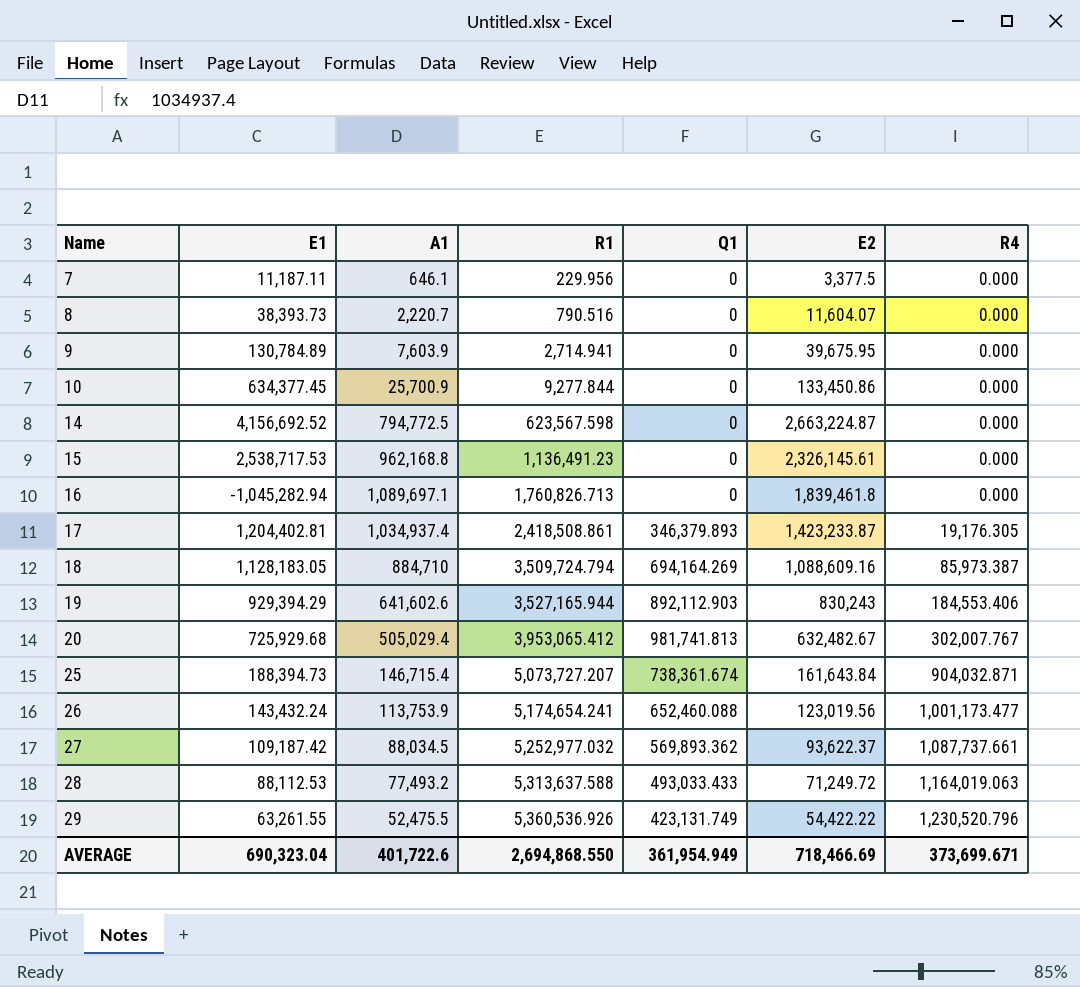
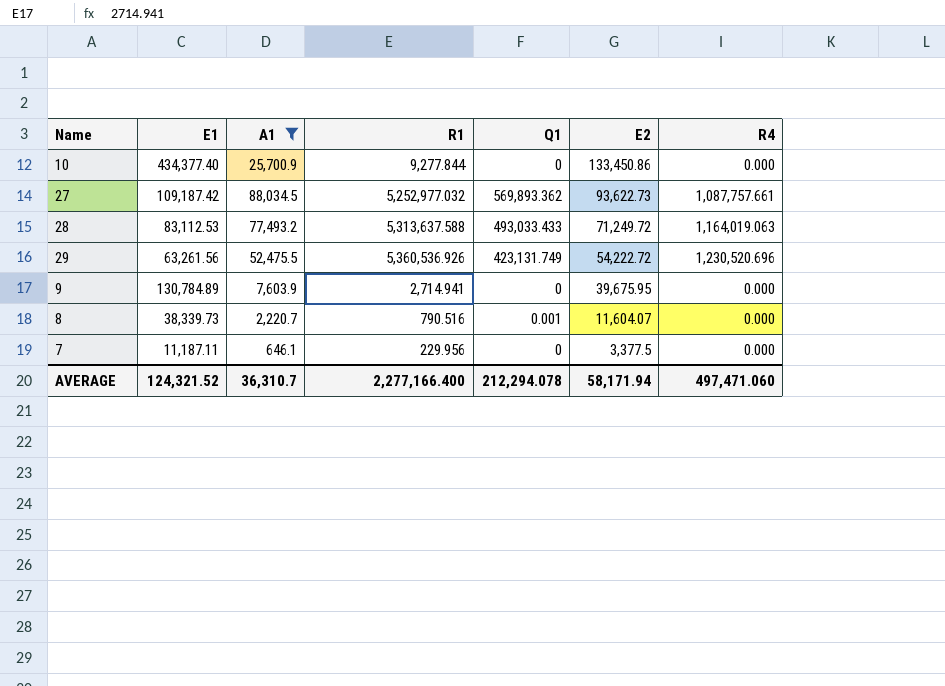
filter: none -> A1 <= 88,034.5
row order: Name ascending -> E2 descending
10 | E1: 634,377.45 -> 434,377.40
27 | E2: 93,622.37 -> 93,622.73
27 | R4: 1,087,737.661 -> 1,087,757.661
28 | E1: 88,112.53 -> 83,112.53
29 | E1: 63,261.55 -> 63,261.56
29 | E2: 54,422.22 -> 54,222.72
29 | R4: 1,230,520.796 -> 1,230,520.696
8 | E1: 38,393.73 -> 38,339.73
8 | Q1: 0 -> 0.001
AVERAGE | E1: 690,323.04 -> 124,321.52
AVERAGE | A1: 401,722.6 -> 36,310.7
AVERAGE | R1: 2,694,868.550 -> 2,277,166.400
AVERAGE | Q1: 361,954.949 -> 212,294.078
AVERAGE | E2: 718,466.69 -> 58,171.94
AVERAGE | R4: 373,699.671 -> 497,471.060

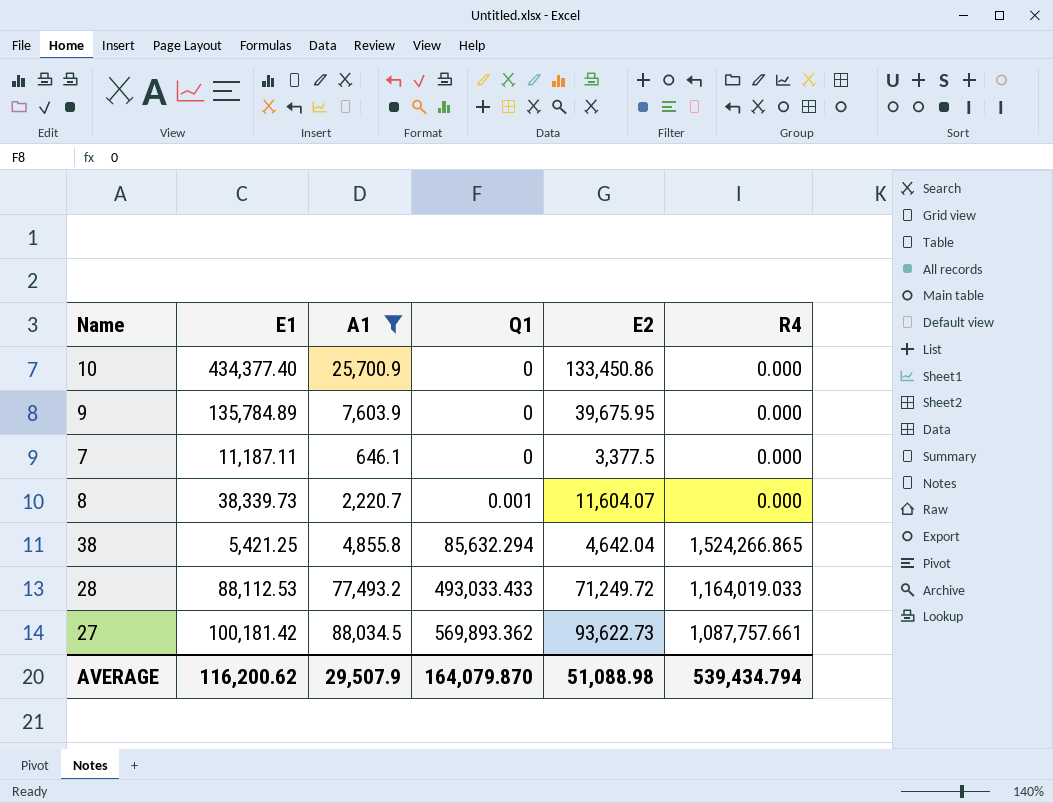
row order: E2 descending -> Q1 ascending
column R1 | position: 4 -> none
row 29: 63,261.56 | 52,475.5 | 5,360,536.926 | 423,131.749 | 54,222.72 | 1,230,520.696 -> none
9 | E1: 130,784.89 -> 135,784.89
row 38: none -> 5,421.25 | 4,855.8 | 85,632.294 | 4,642.04 | 1,524,266.865
28 | E1: 83,112.53 -> 88,112.53
28 | R4: 1,164,019.063 -> 1,164,019.033
27 | E1: 109,187.42 -> 100,181.42
AVERAGE | E1: 124,321.52 -> 116,200.62
AVERAGE | A1: 36,310.7 -> 29,507.9
AVERAGE | Q1: 212,294.078 -> 164,079.870
AVERAGE | E2: 58,171.94 -> 51,088.98
AVERAGE | R4: 497,471.060 -> 539,434.794

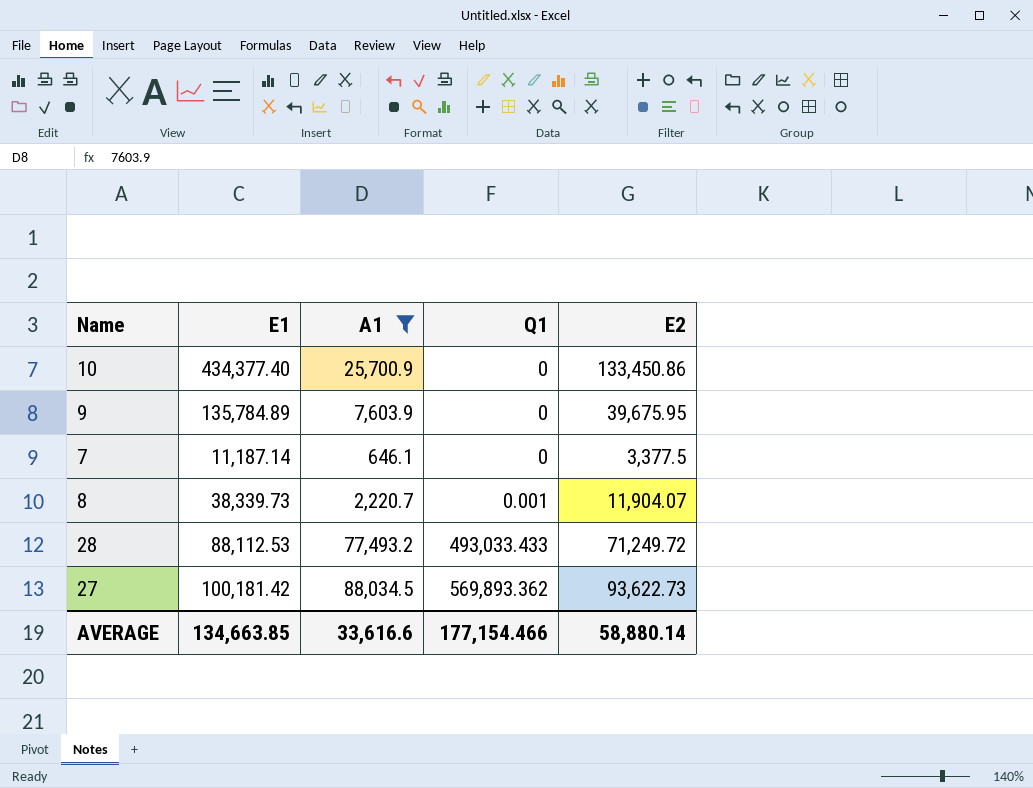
column R4 | position: 6 -> none
row 38: 5,421.25 | 4,855.8 | 85,632.294 | 4,642.04 | 1,524,266.865 -> none
7 | E1: 11,187.11 -> 11,187.14
8 | E2: 11,604.07 -> 11,904.07
AVERAGE | E1: 116,200.62 -> 134,663.85
AVERAGE | A1: 29,507.9 -> 33,616.6
AVERAGE | Q1: 164,079.870 -> 177,154.466
AVERAGE | E2: 51,088.98 -> 58,880.14

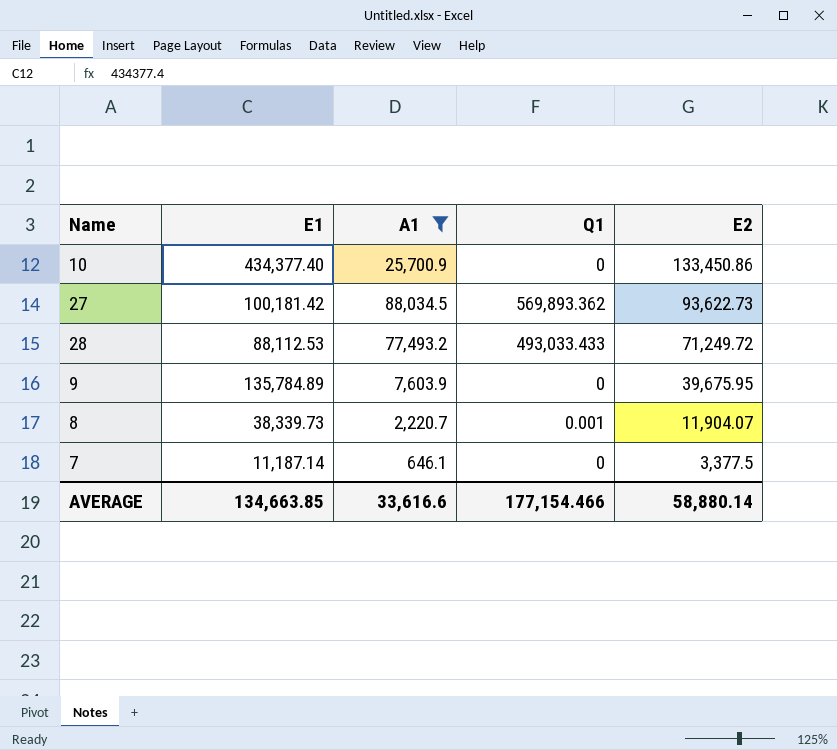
row order: Q1 ascending -> E2 descending

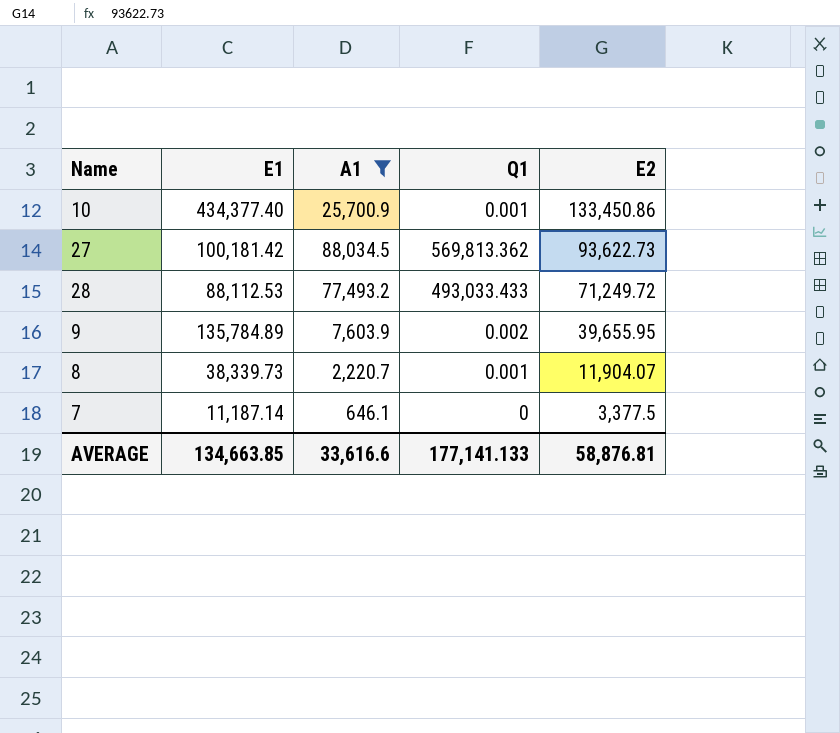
10 | Q1: 0 -> 0.001
27 | Q1: 569,893.362 -> 569,813.362
9 | Q1: 0 -> 0.002
9 | E2: 39,675.95 -> 39,655.95
AVERAGE | Q1: 177,154.466 -> 177,141.133
AVERAGE | E2: 58,880.14 -> 58,876.81

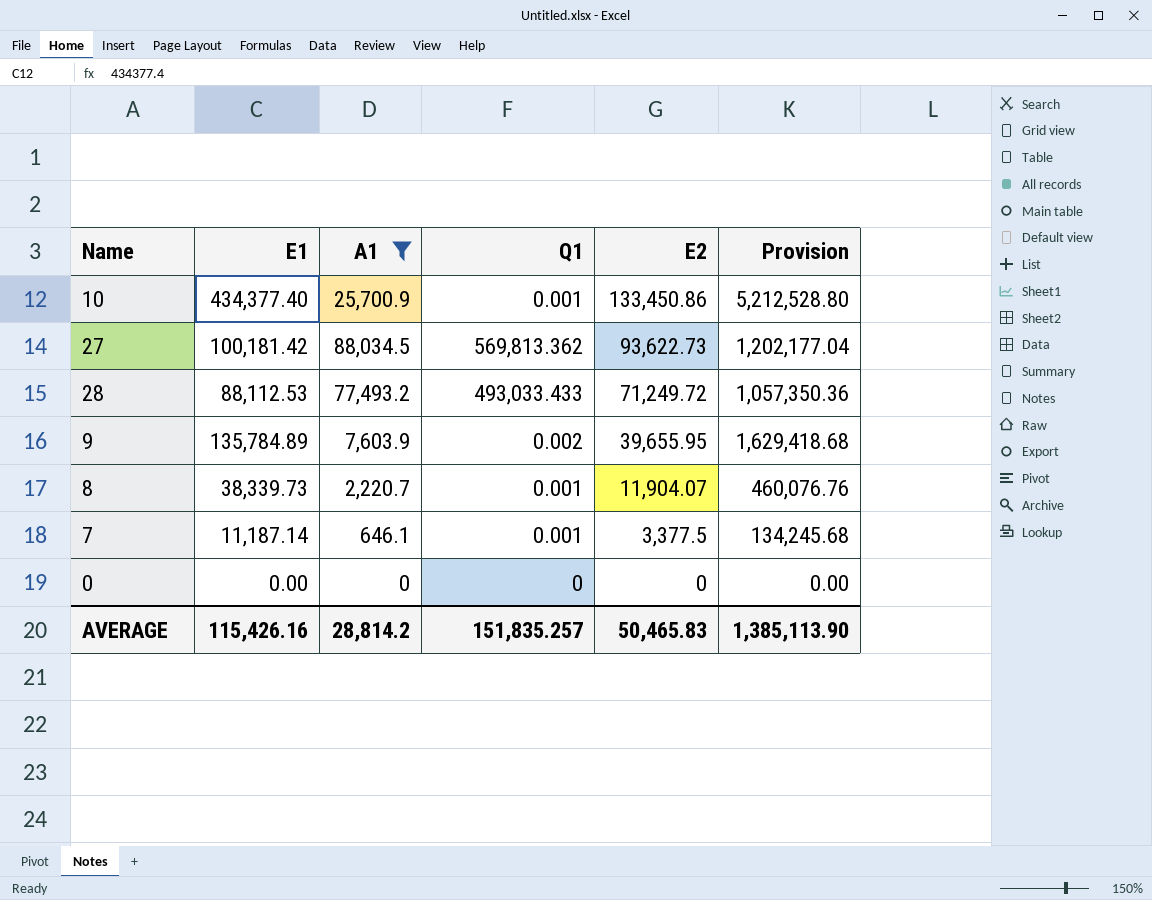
column Provision | formula: none -> [E1] * 12
7 | Q1: 0 -> 0.001
row 0: none -> 0.00 | 0 | 0 | 0 | 0.00
AVERAGE | E1: 134,663.85 -> 115,426.16
AVERAGE | A1: 33,616.6 -> 28,814.2
AVERAGE | Q1: 177,141.133 -> 151,835.257
AVERAGE | E2: 58,876.81 -> 50,465.83

